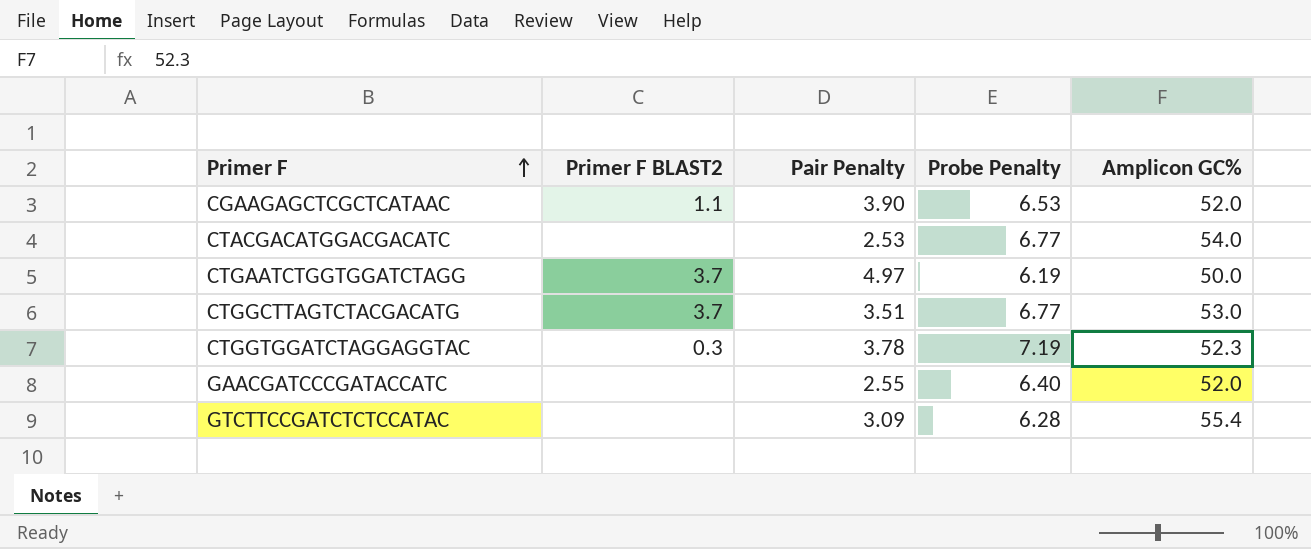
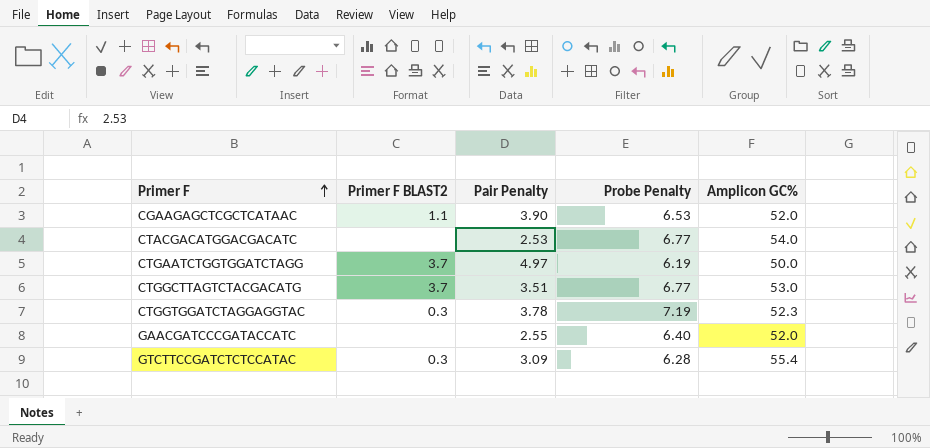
GTCTTCCGATCTCTCCATAC | Primer F BLAST2: none -> 0.3

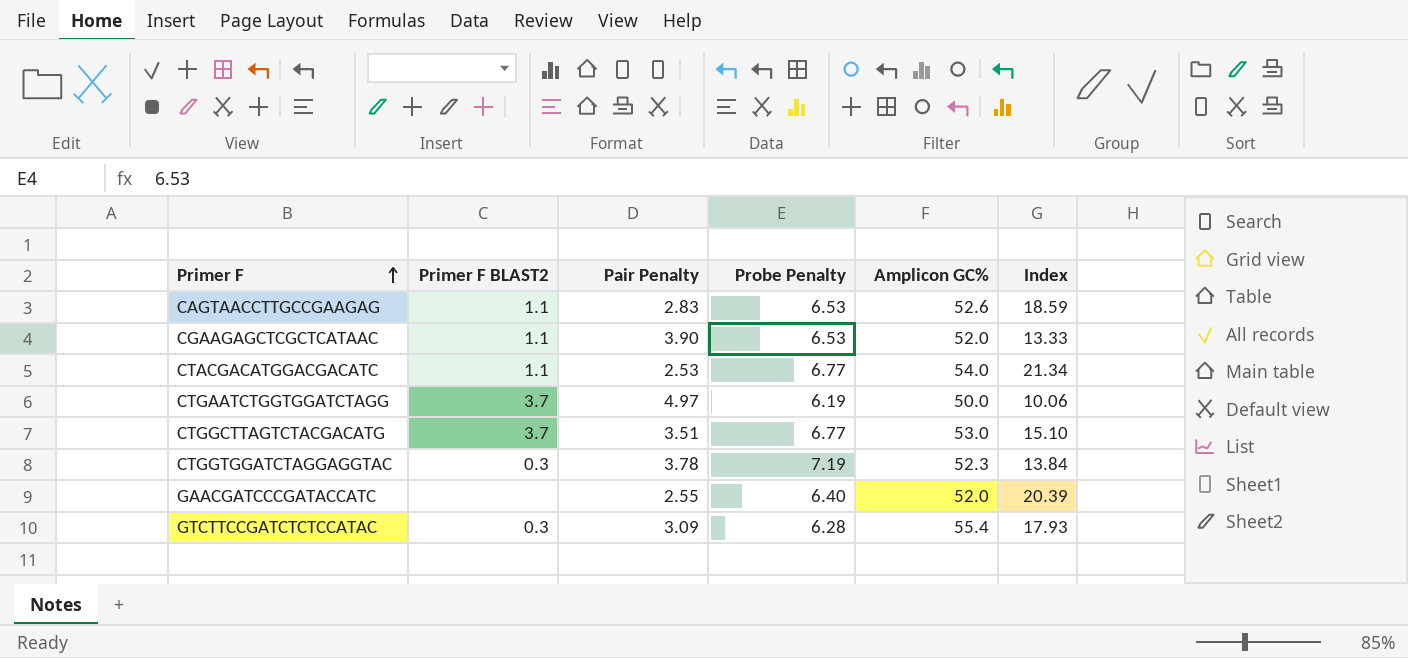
column Index | formula: none -> [Amplicon GC%] / [Pair Penalty]
row CAGTAACCTTGCCGAAGAG: none -> 1.1 | 2.83 | 6.53 | 52.6 | 18.59
CTACGACATGGACGACATC | Primer F BLAST2: none -> 1.1

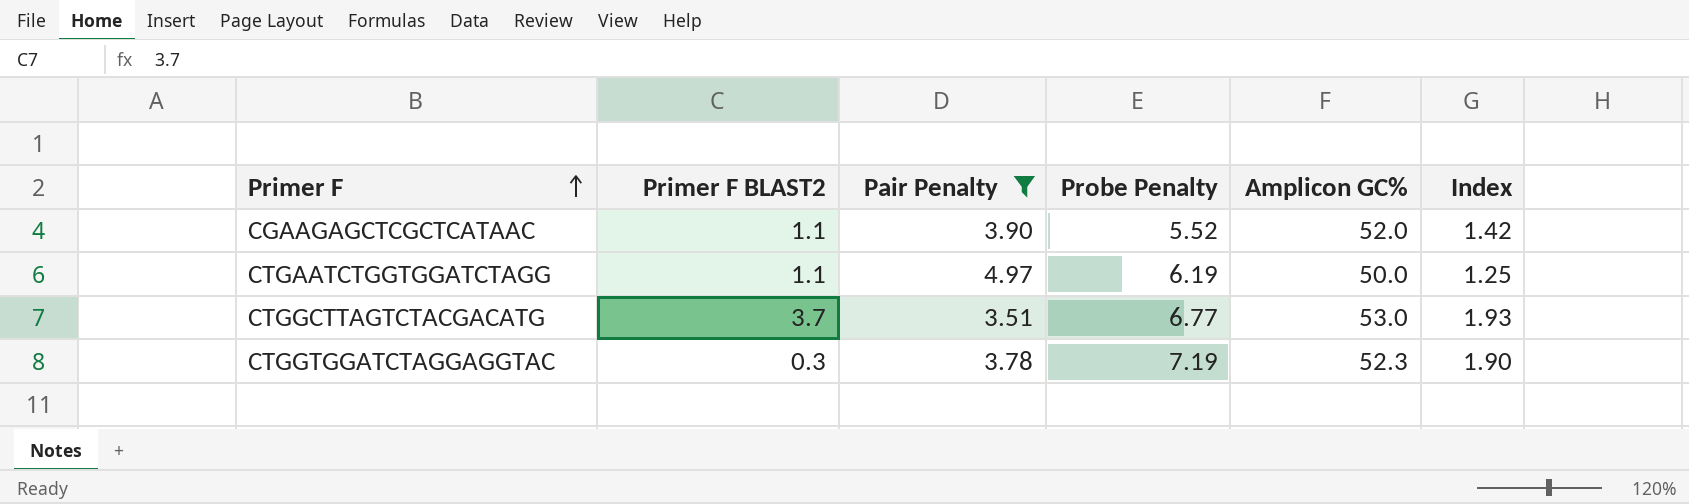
filter: none -> Pair Penalty >= 3.51
column Index | formula: [Amplicon GC%] / [Pair Penalty] -> [Probe Penalty] / [Pair Penalty]
CGAAGAGCTCGCTCATAAC | Probe Penalty: 6.53 -> 5.52
CTGAATCTGGTGGATCTAGG | Primer F BLAST2: 3.7 -> 1.1

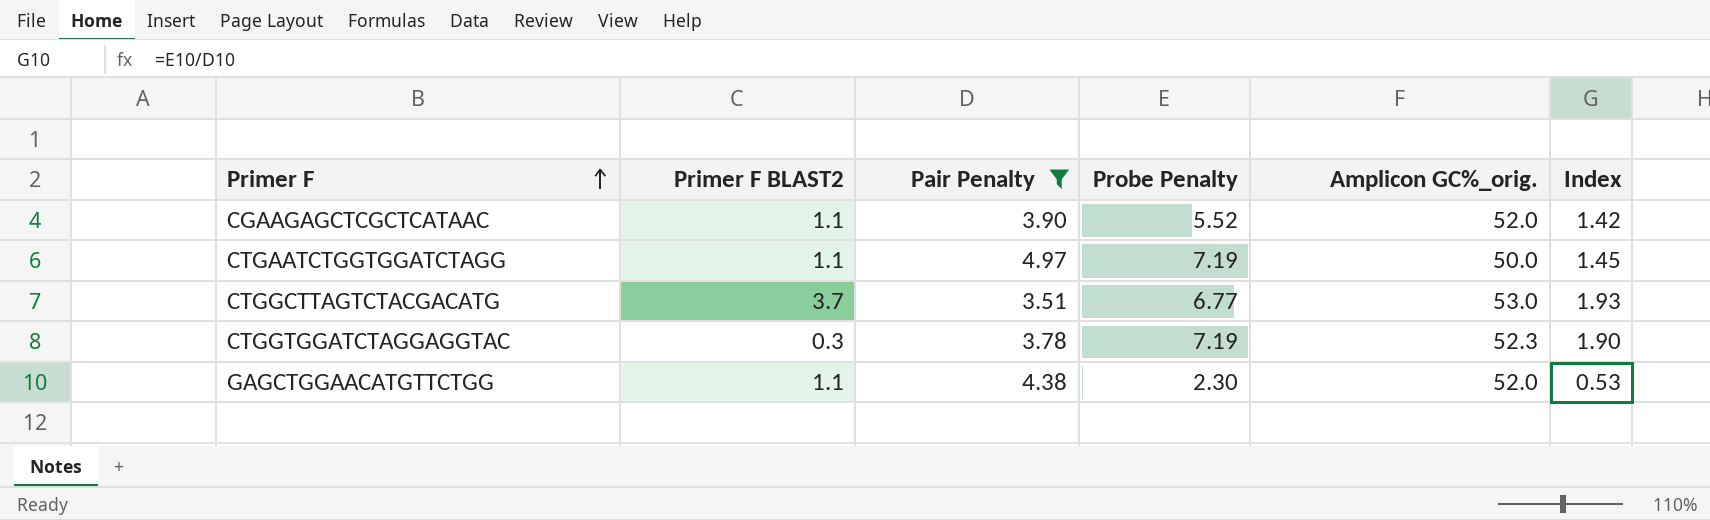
column name: Amplicon GC% -> Amplicon GC%_orig.
CTGAATCTGGTGGATCTAGG | Probe Penalty: 6.19 -> 7.19
CTGAATCTGGTGGATCTAGG | Index: 1.25 -> 1.45
row GAGCTGGAACATGTTCTGG: none -> 1.1 | 4.38 | 2.30 | 52.0 | 0.53

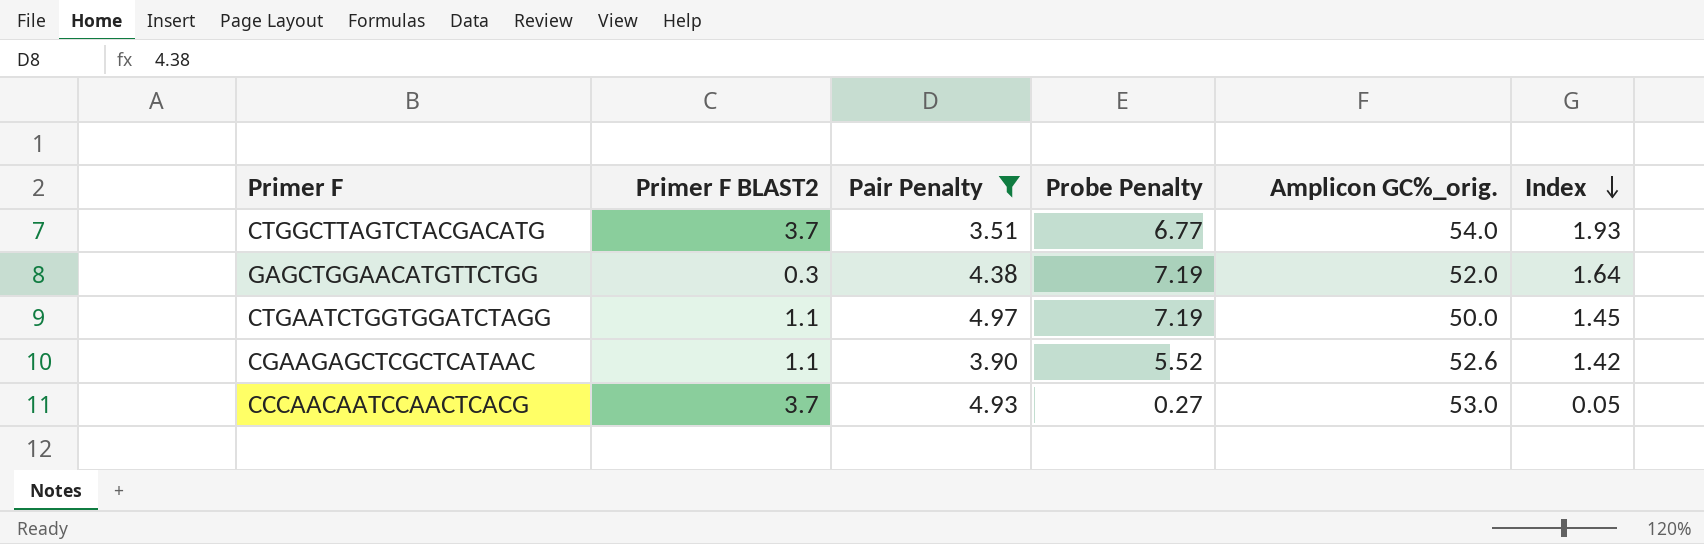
row order: Primer F ascending -> Index descending
row CTGGTGGATCTAGGAGGTAC: 0.3 | 3.78 | 7.19 | 52.3 | 1.90 -> none
CTGGCTTAGTCTACGACATG | Amplicon GC%_orig.: 53.0 -> 54.0
GAGCTGGAACATGTTCTGG | Primer F BLAST2: 1.1 -> 0.3
GAGCTGGAACATGTTCTGG | Probe Penalty: 2.30 -> 7.19
GAGCTGGAACATGTTCTGG | Index: 0.53 -> 1.64
CGAAGAGCTCGCTCATAAC | Amplicon GC%_orig.: 52.0 -> 52.6
row CCCAACAATCCAACTCACG: none -> 3.7 | 4.93 | 0.27 | 53.0 | 0.05

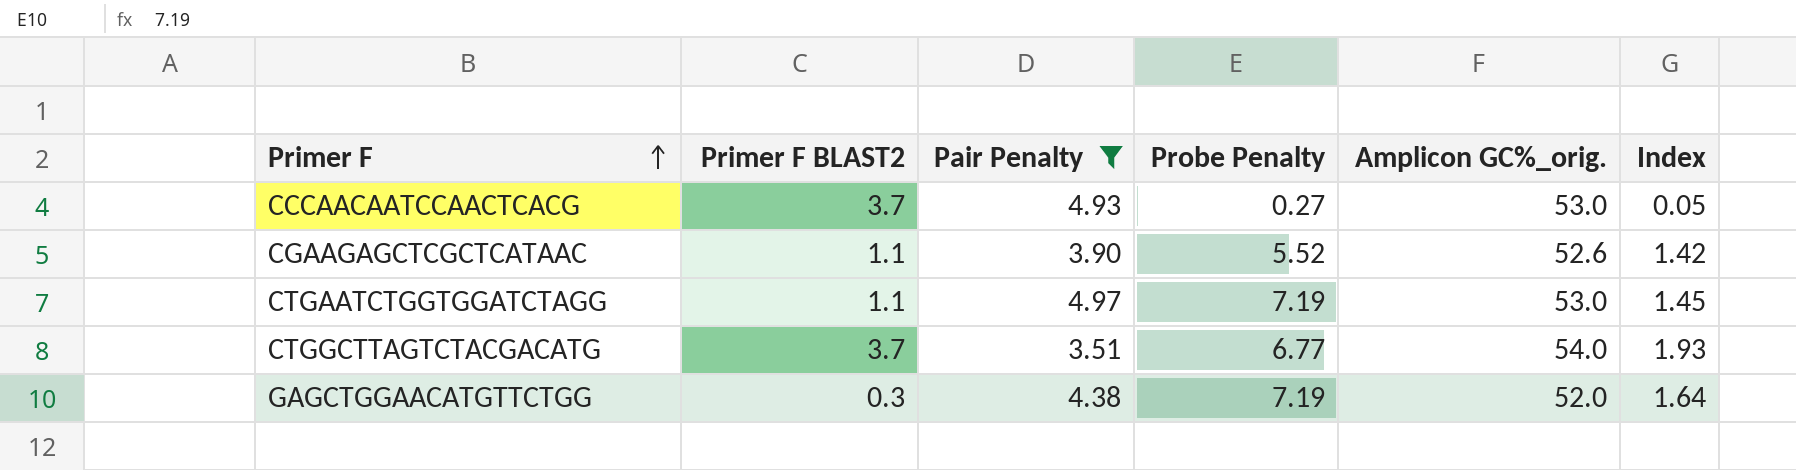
row order: Index descending -> Primer F ascending
CTGAATCTGGTGGATCTAGG | Amplicon GC%_orig.: 50.0 -> 53.0

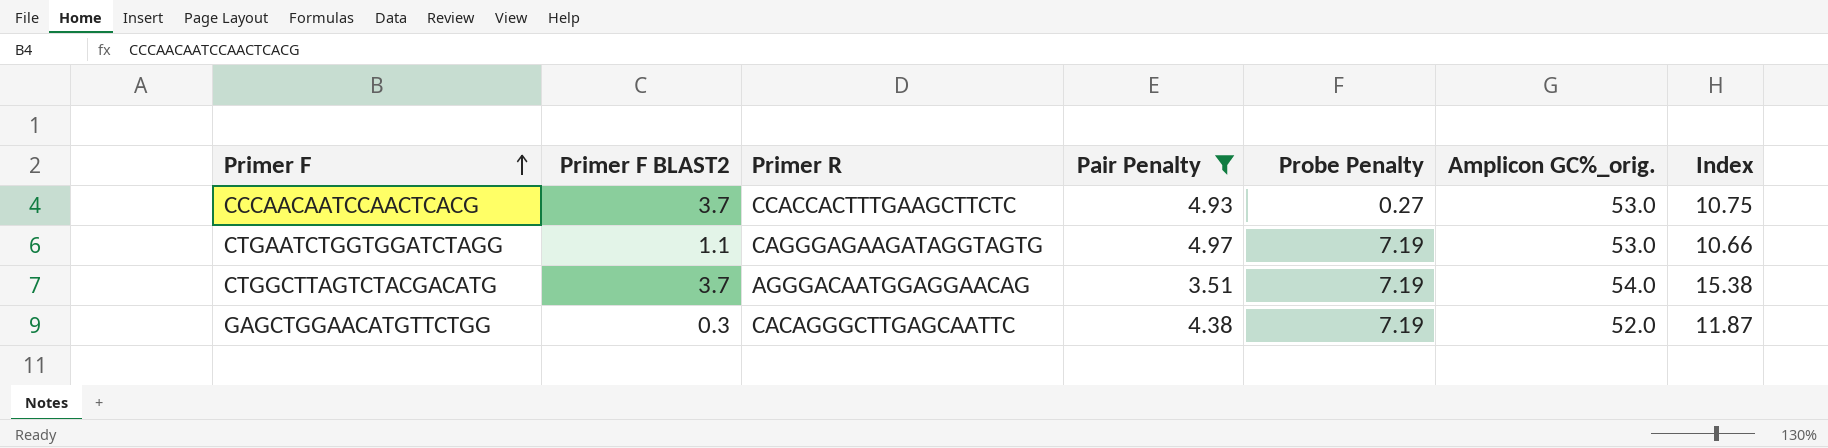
column Primer R | position: none -> 3
column Index | formula: [Probe Penalty] / [Pair Penalty] -> [Amplicon GC%_orig.] / [Pair Penalty]
row CGAAGAGCTCGCTCATAAC: 1.1 | 3.90 | 5.52 | 52.6 | 1.42 -> none
CTGGCTTAGTCTACGACATG | Probe Penalty: 6.77 -> 7.19

